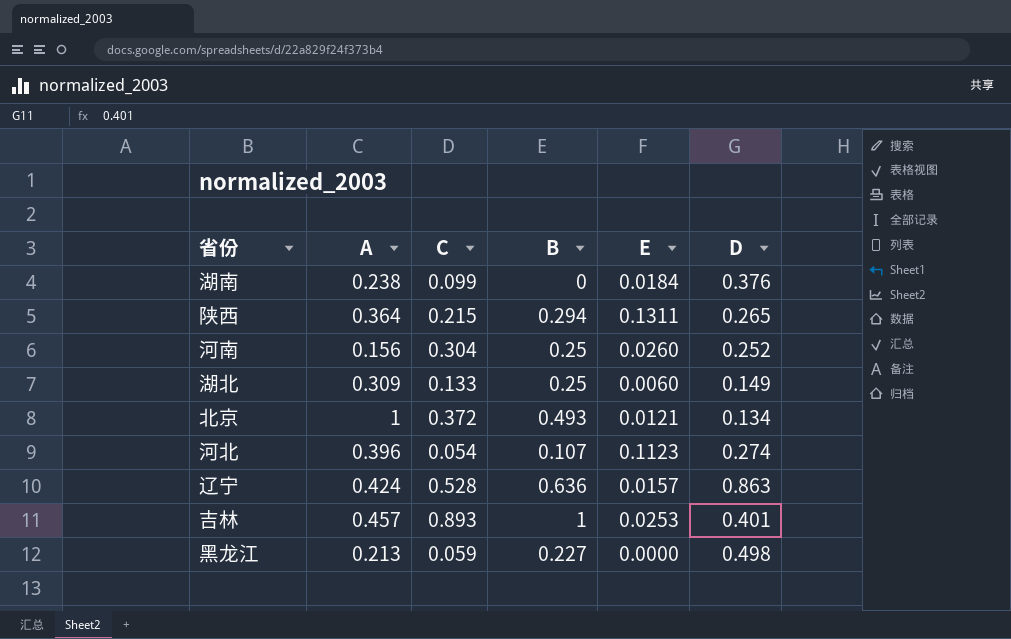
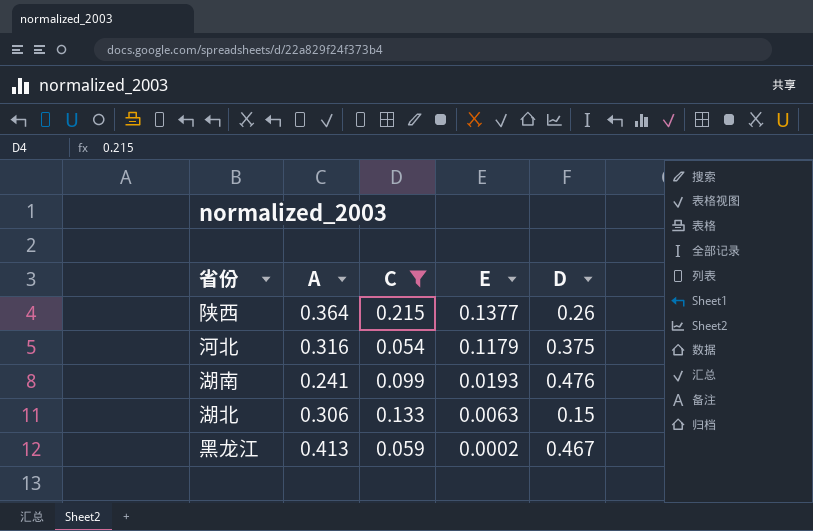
filter: none -> C <= 0.215
row order: none -> E descending
column B | position: 4 -> none
陕西 | E: 0.1311 -> 0.1377
陕西 | D: 0.265 -> 0.26
河北 | A: 0.396 -> 0.316
河北 | E: 0.1123 -> 0.1179
河北 | D: 0.274 -> 0.375
湖南 | A: 0.238 -> 0.241
湖南 | E: 0.0184 -> 0.0193
湖南 | D: 0.376 -> 0.476
湖北 | A: 0.309 -> 0.306
湖北 | E: 0.0060 -> 0.0063
湖北 | D: 0.149 -> 0.15
黑龙江 | A: 0.213 -> 0.413
黑龙江 | E: 0.0000 -> 0.0002
黑龙江 | D: 0.498 -> 0.467

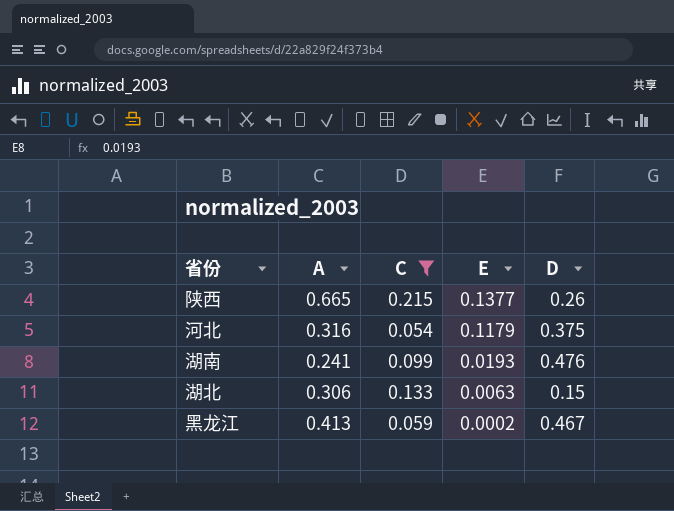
陕西 | A: 0.364 -> 0.665

